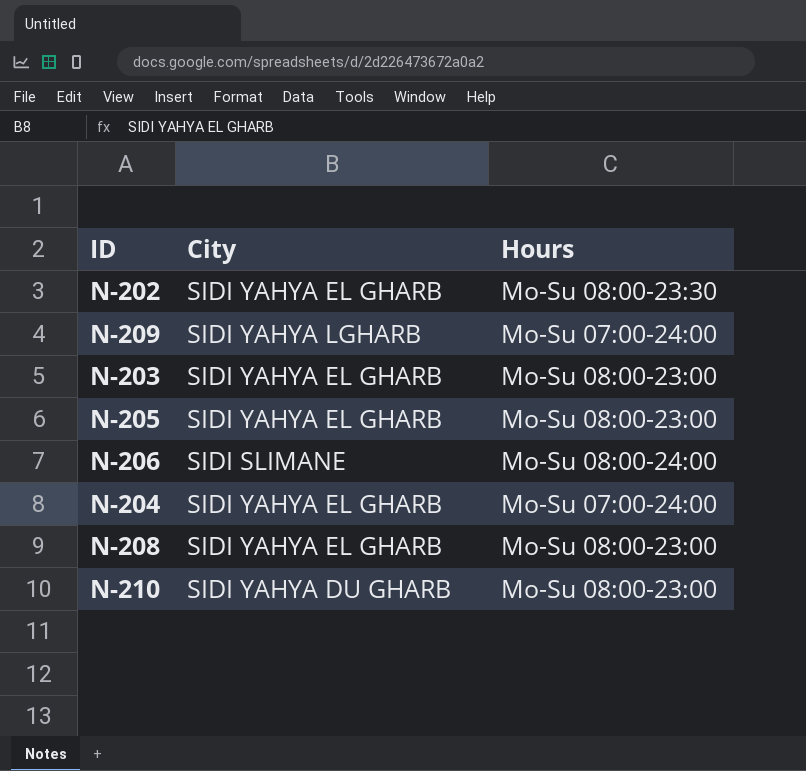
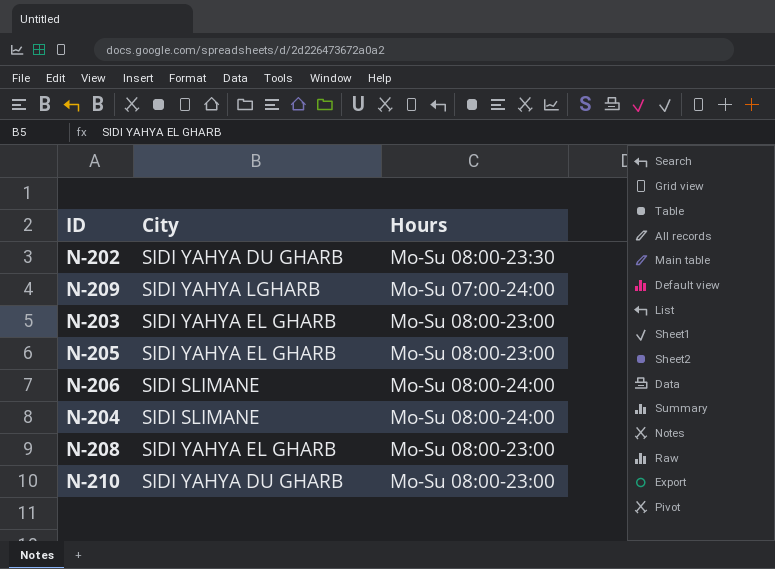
N-202 | City: SIDI YAHYA EL GHARB -> SIDI YAHYA DU GHARB
N-204 | City: SIDI YAHYA EL GHARB -> SIDI SLIMANE
N-204 | Hours: Mo-Su 07:00-24:00 -> Mo-Su 08:00-24:00

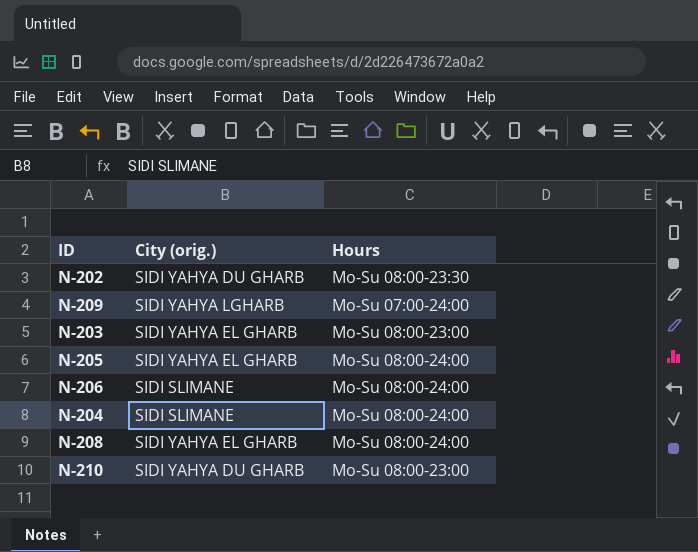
column name: City -> City (orig.)
N-205 | Hours: Mo-Su 08:00-23:00 -> Mo-Su 08:00-24:00
N-208 | Hours: Mo-Su 08:00-23:00 -> Mo-Su 08:00-24:00

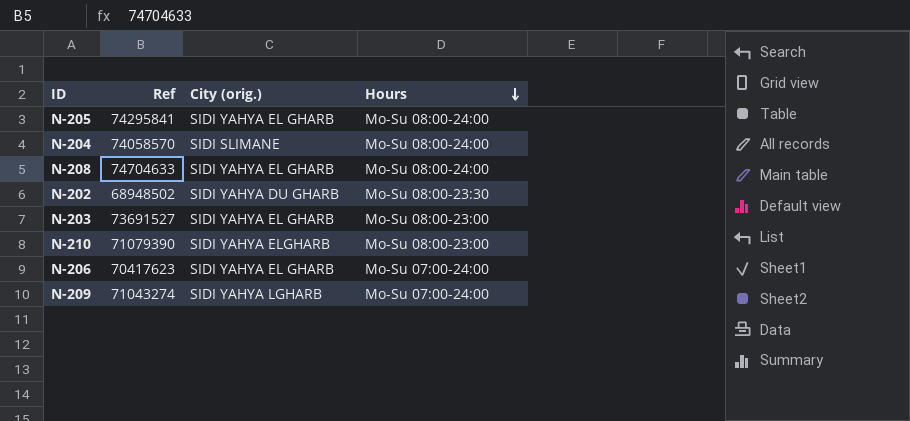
row order: none -> Hours descending
column Ref | position: none -> 2
N-210 | City (orig.): SIDI YAHYA DU GHARB -> SIDI YAHYA ELGHARB
N-206 | City (orig.): SIDI SLIMANE -> SIDI YAHYA EL GHARB
N-206 | Hours: Mo-Su 08:00-24:00 -> Mo-Su 07:00-24:00

